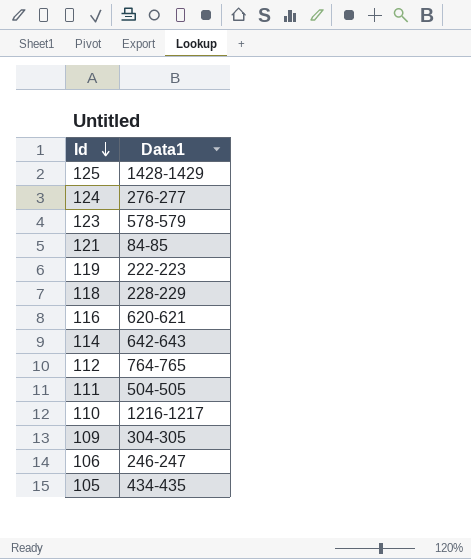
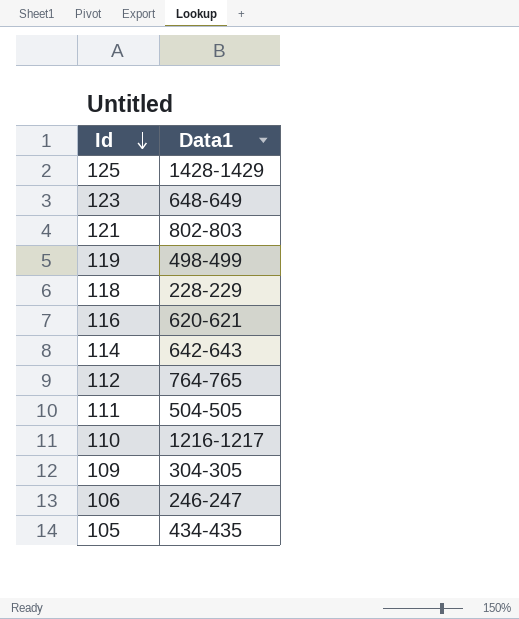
row 124: 276-277 -> none
123 | Data1: 578-579 -> 648-649
121 | Data1: 84-85 -> 802-803
119 | Data1: 222-223 -> 498-499

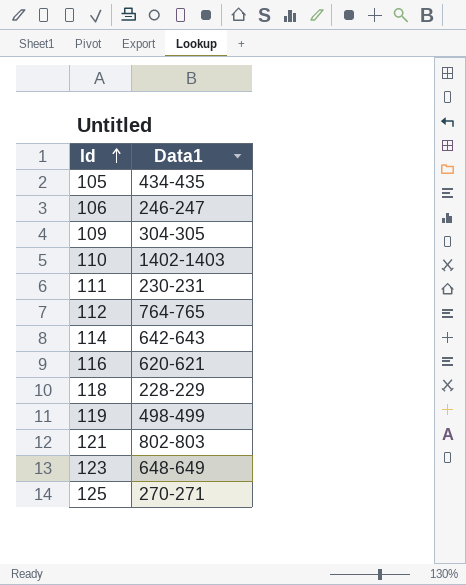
row order: Id descending -> Id ascending
110 | Data1: 1216-1217 -> 1402-1403
111 | Data1: 504-505 -> 230-231
125 | Data1: 1428-1429 -> 270-271

